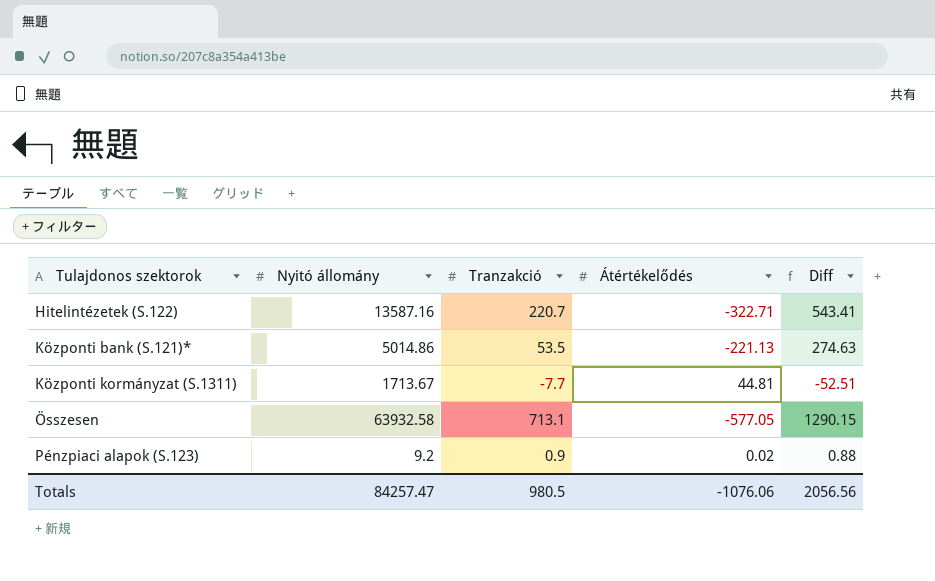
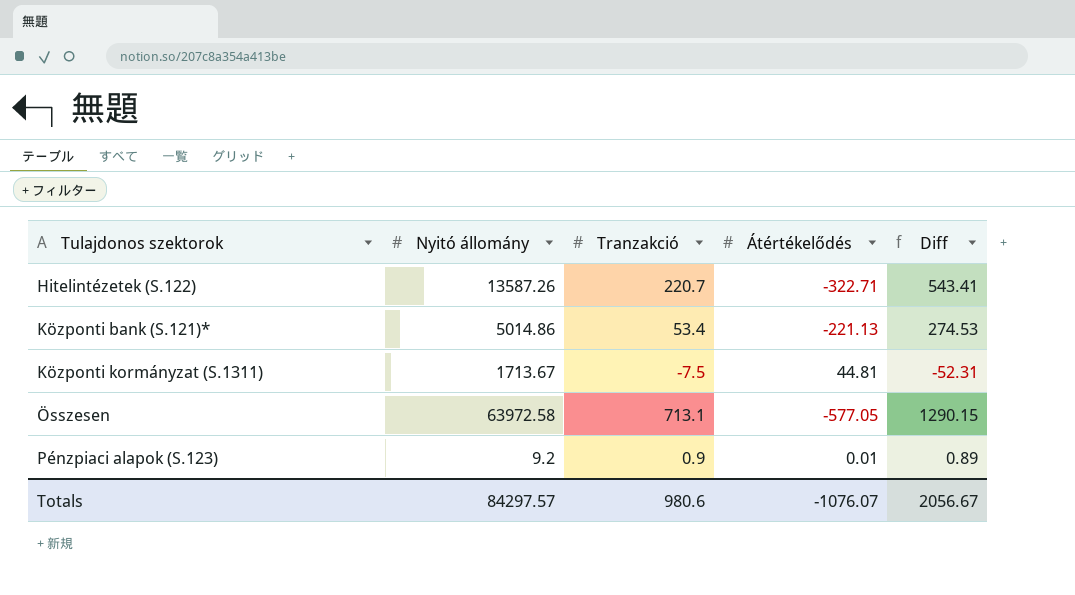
Hitelintézetek (S.122) | Nyitó állomány: 13587.16 -> 13587.26
Központi bank (S.121)* | Tranzakció: 53.5 -> 53.4
Központi bank (S.121)* | Diff: 274.63 -> 274.53
Központi kormányzat (S.1311) | Tranzakció: -7.7 -> -7.5
Központi kormányzat (S.1311) | Diff: -52.51 -> -52.31
Összesen | Nyitó állomány: 63932.58 -> 63972.58
Pénzpiaci alapok (S.123) | Átértékelődés: 0.02 -> 0.01
Pénzpiaci alapok (S.123) | Diff: 0.88 -> 0.89
Totals | Nyitó állomány: 84257.47 -> 84297.57
Totals | Tranzakció: 980.5 -> 980.6
Totals | Átértékelődés: -1076.06 -> -1076.07
Totals | Diff: 2056.56 -> 2056.67

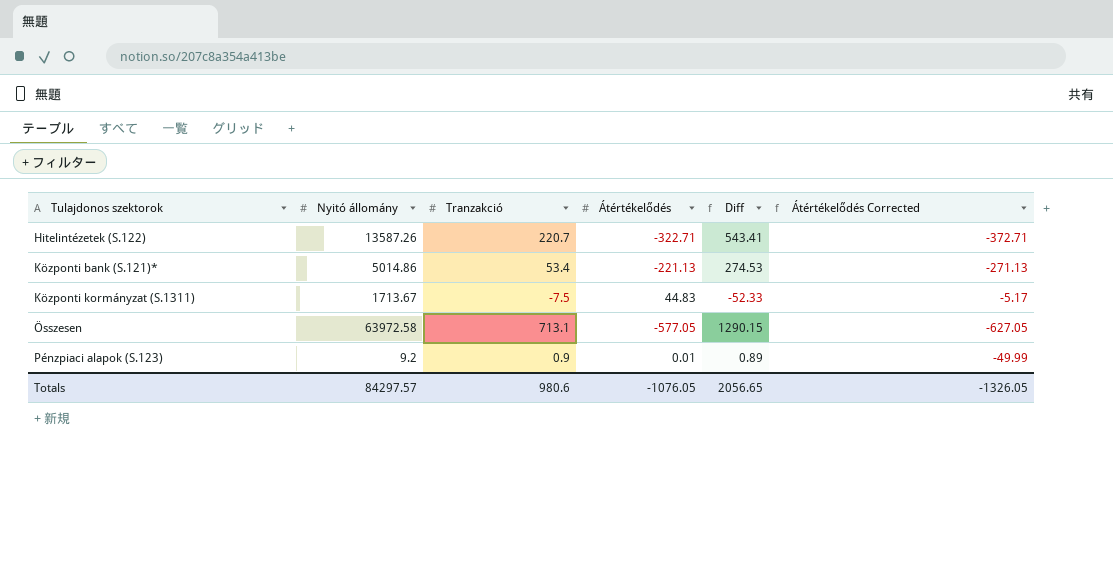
column Átértékelődés Corrected | formula: none -> [Átértékelődés] - 50
Központi kormányzat (S.1311) | Átértékelődés: 44.81 -> 44.83
Központi kormányzat (S.1311) | Diff: -52.31 -> -52.33
Totals | Átértékelődés: -1076.07 -> -1076.05
Totals | Diff: 2056.67 -> 2056.65

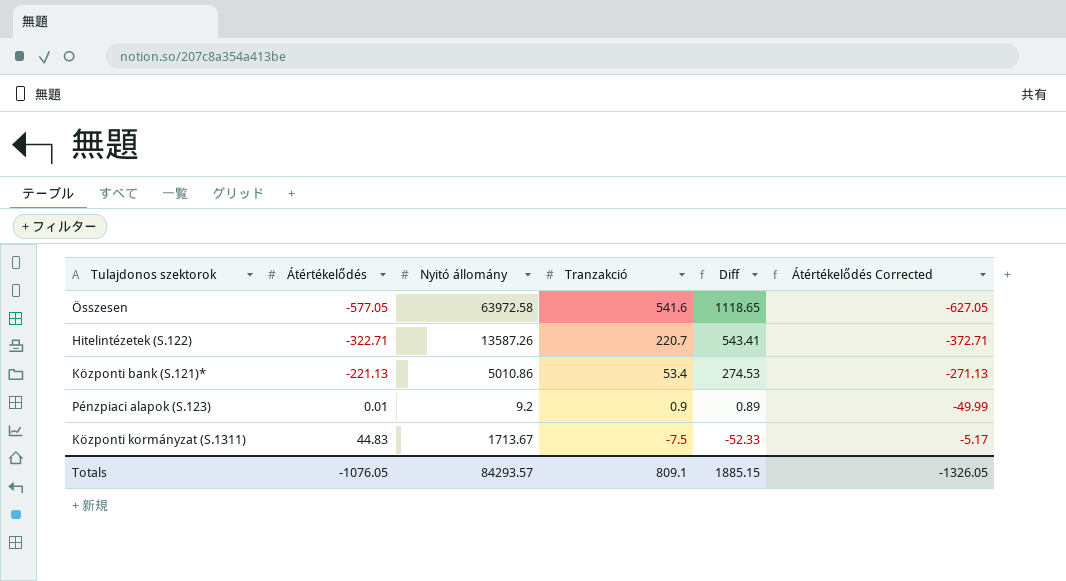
row order: Tulajdonos szektorok ascending -> Átértékelődés ascending
column Átértékelődés | position: 4 -> 2
Összesen | Tranzakció: 713.1 -> 541.6
Összesen | Diff: 1290.15 -> 1118.65
Központi bank (S.121)* | Nyitó állomány: 5014.86 -> 5010.86
Totals | Nyitó állomány: 84297.57 -> 84293.57
Totals | Tranzakció: 980.6 -> 809.1
Totals | Diff: 2056.65 -> 1885.15

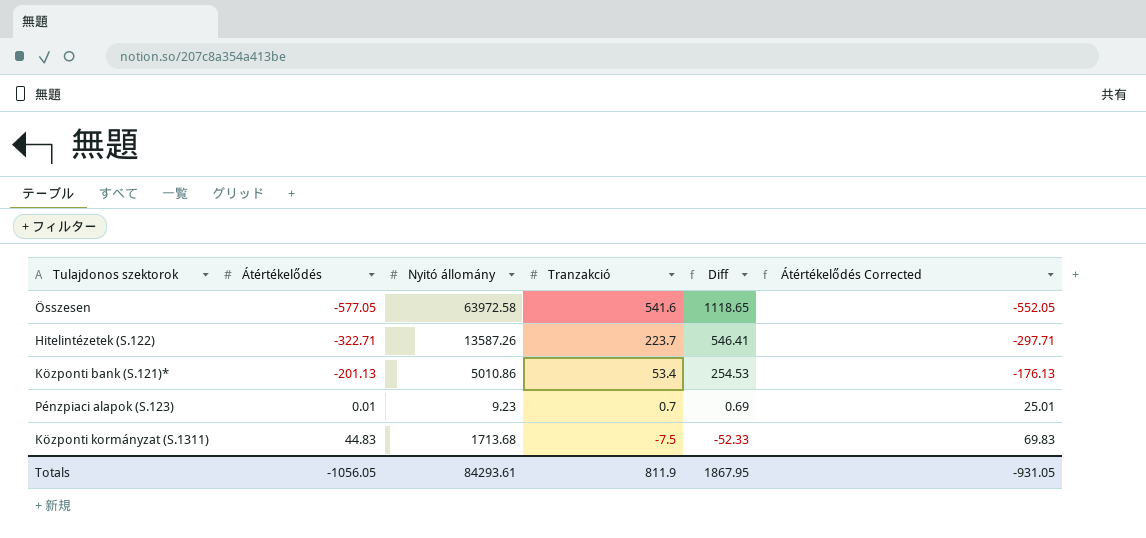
column Átértékelődés Corrected | formula: [Átértékelődés] - 50 -> [Átértékelődés] + 25
Hitelintézetek (S.122) | Tranzakció: 220.7 -> 223.7
Hitelintézetek (S.122) | Diff: 543.41 -> 546.41
Központi bank (S.121)* | Átértékelődés: -221.13 -> -201.13
Központi bank (S.121)* | Diff: 274.53 -> 254.53
Pénzpiaci alapok (S.123) | Nyitó állomány: 9.2 -> 9.23
Pénzpiaci alapok (S.123) | Tranzakció: 0.9 -> 0.7
Pénzpiaci alapok (S.123) | Diff: 0.89 -> 0.69
Központi kormányzat (S.1311) | Nyitó állomány: 1713.67 -> 1713.68
Totals | Átértékelődés: -1076.05 -> -1056.05
Totals | Nyitó állomány: 84293.57 -> 84293.61
Totals | Tranzakció: 809.1 -> 811.9
Totals | Diff: 1885.15 -> 1867.95
Totals | Átértékelődés Corrected: -1326.05 -> -931.05

